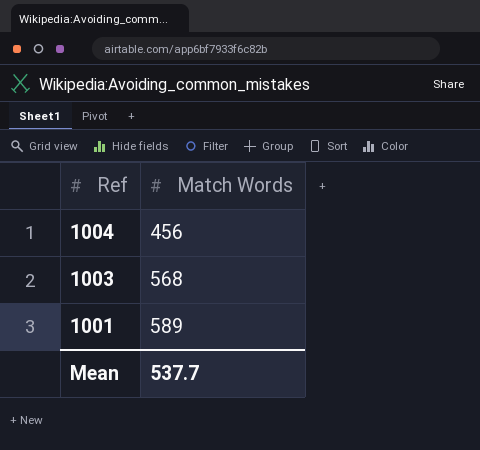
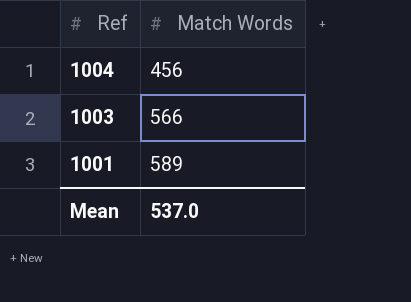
1003 | Match Words: 568 -> 566
Mean | Match Words: 537.7 -> 537.0

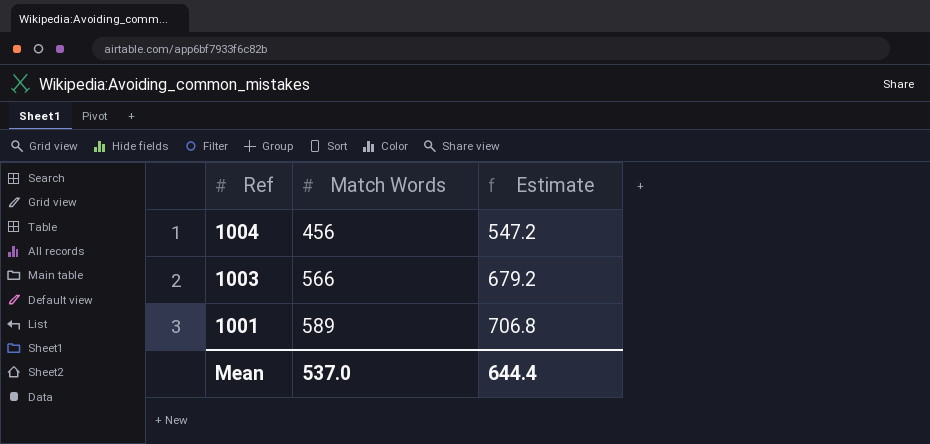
column Estimate | formula: none -> [Match Words] * 1.2

